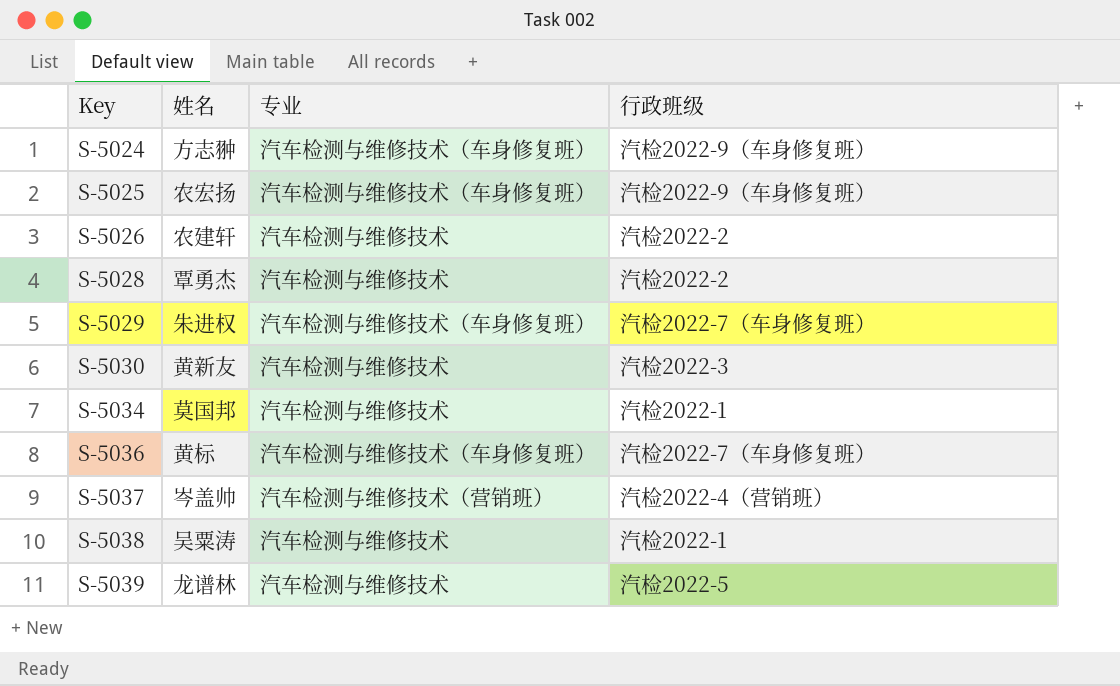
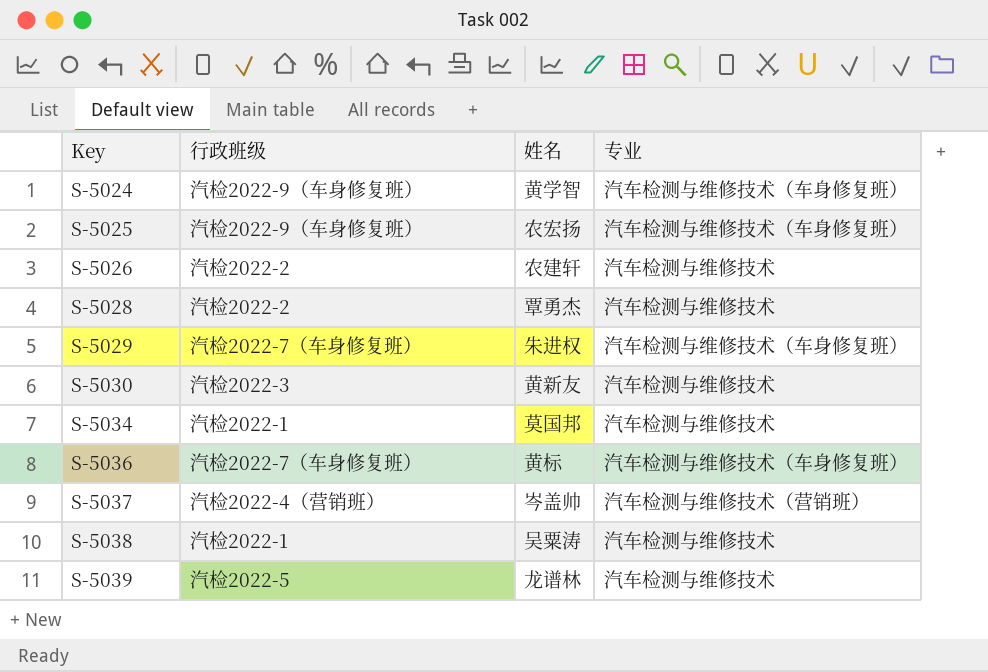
column 行政班级 | position: 4 -> 2
S-5024 | 姓名: 方志翀 -> 黄学智

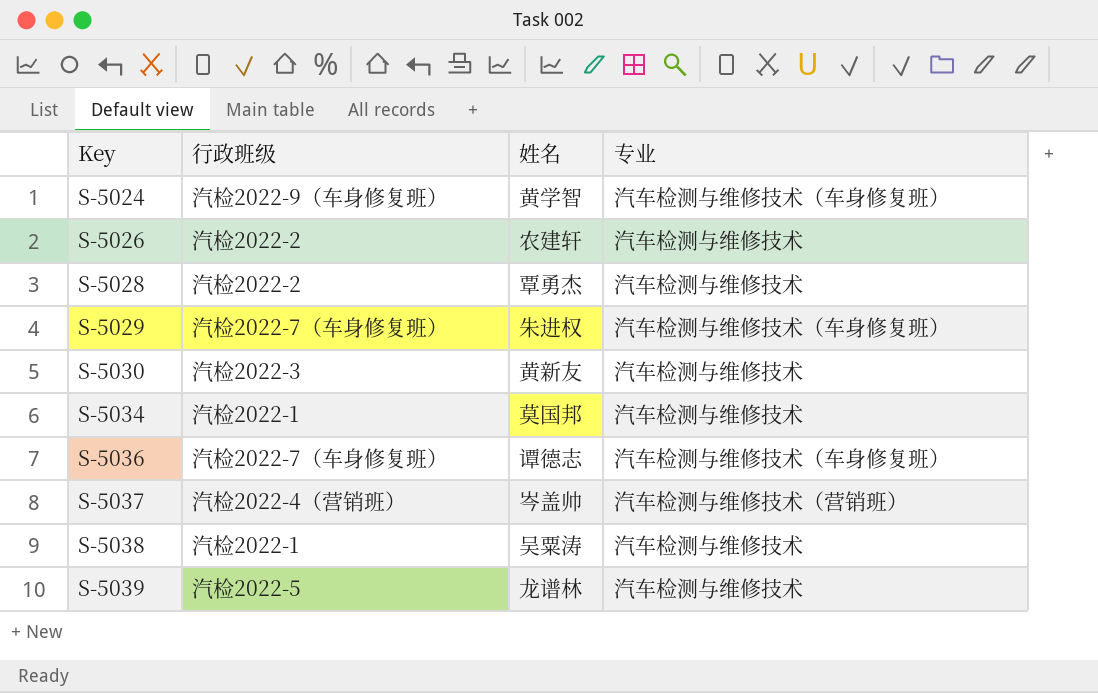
row S-5025: 汽检2022-9（车身修复班） | 农宏扬 | 汽车检测与维修技术（车身修复班） -> none
S-5036 | 姓名: 黄标 -> 谭德志

